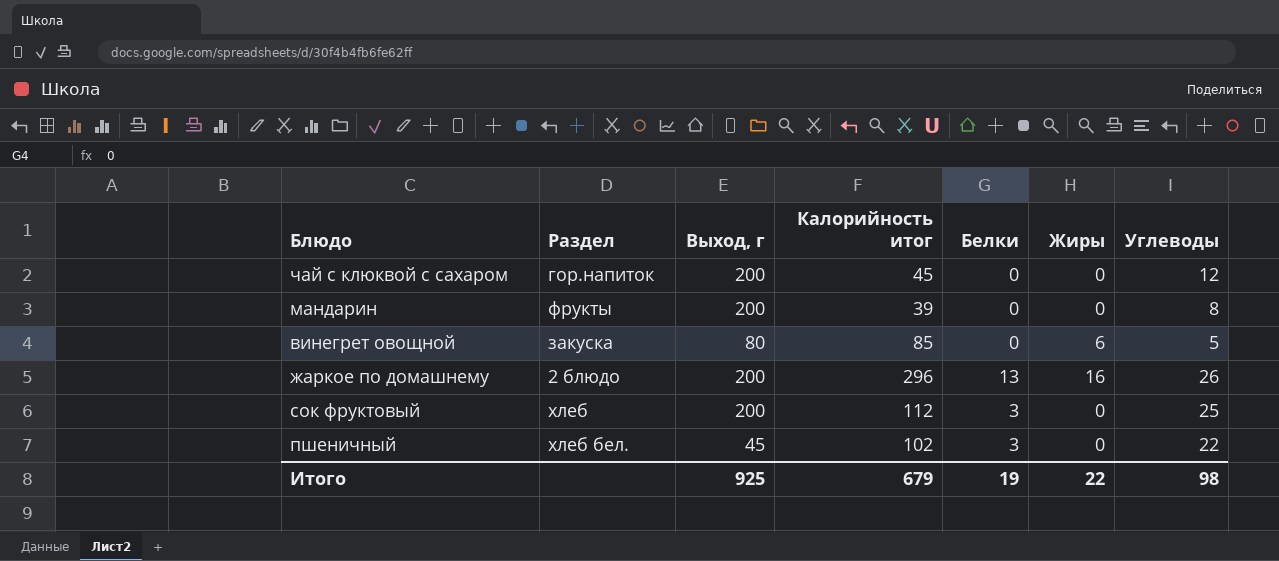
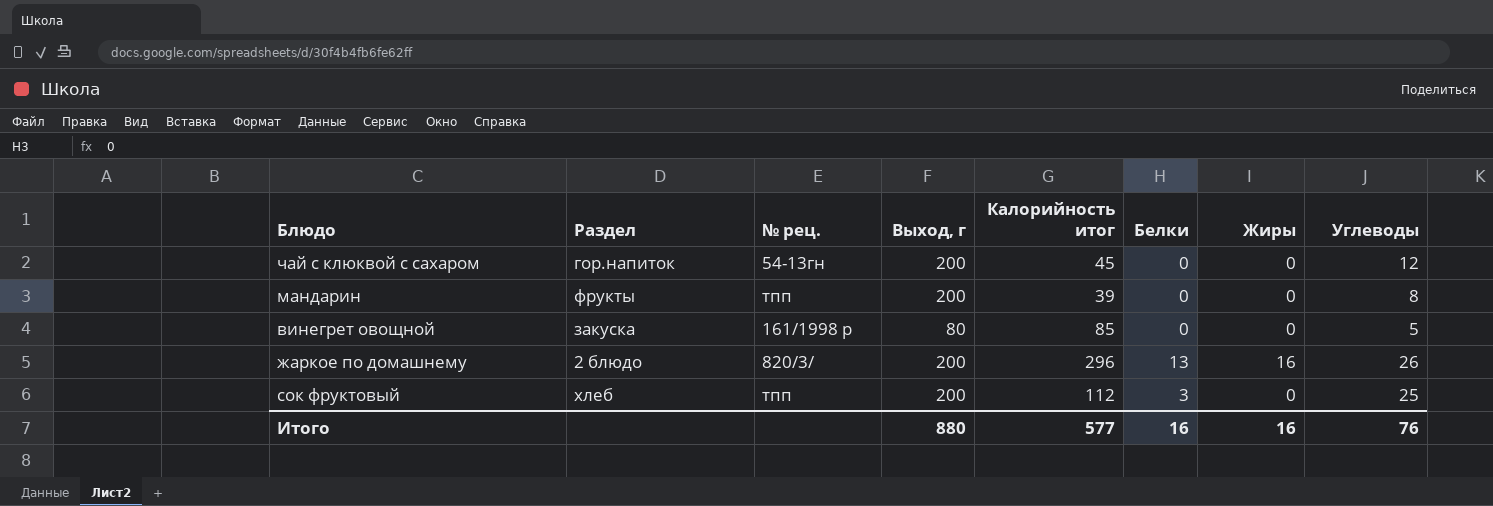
column № рец. | position: none -> 3
row пшеничный: хлеб бел. | 45 | 102 | 3 | 0 | 22 -> none
винегрет овощной | Жиры: 6 -> 0
Итого | Выход, г: 925 -> 880
Итого | Калорийность итог: 679 -> 577
Итого | Белки: 19 -> 16
Итого | Жиры: 22 -> 16
Итого | Углеводы: 98 -> 76

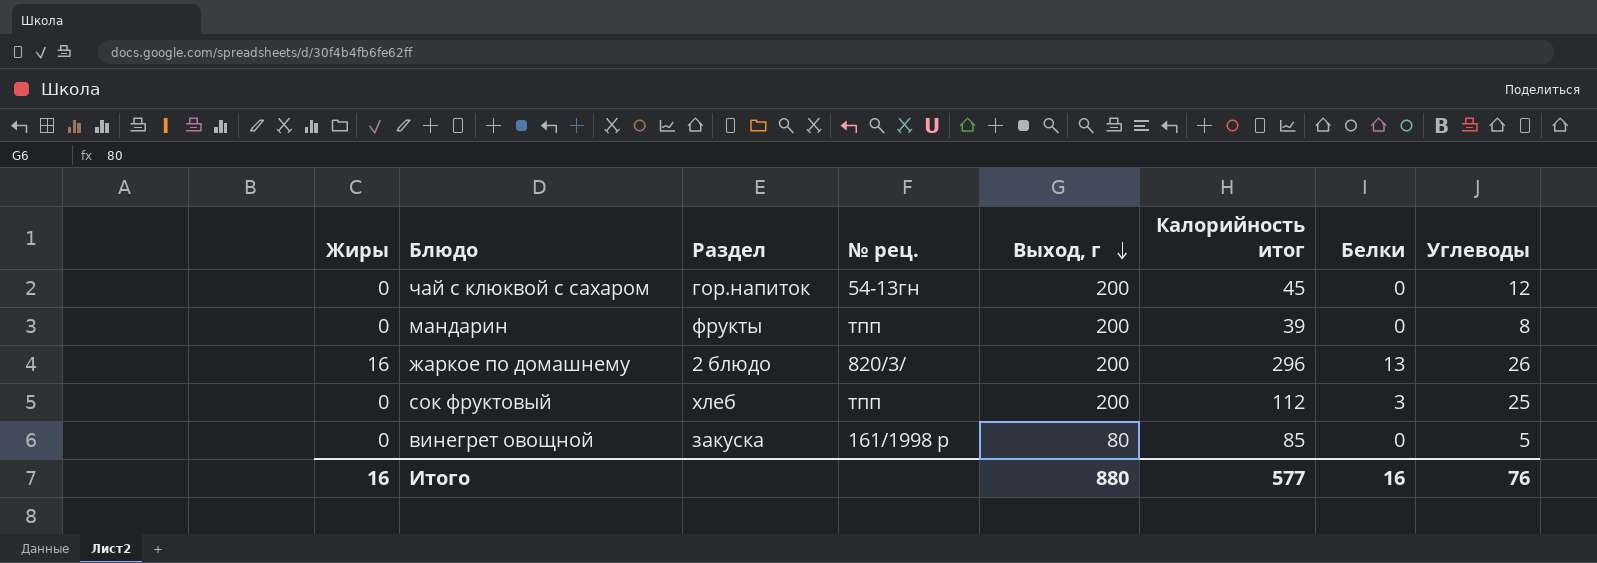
row order: none -> Выход, г descending
column Жиры | position: 7 -> 1

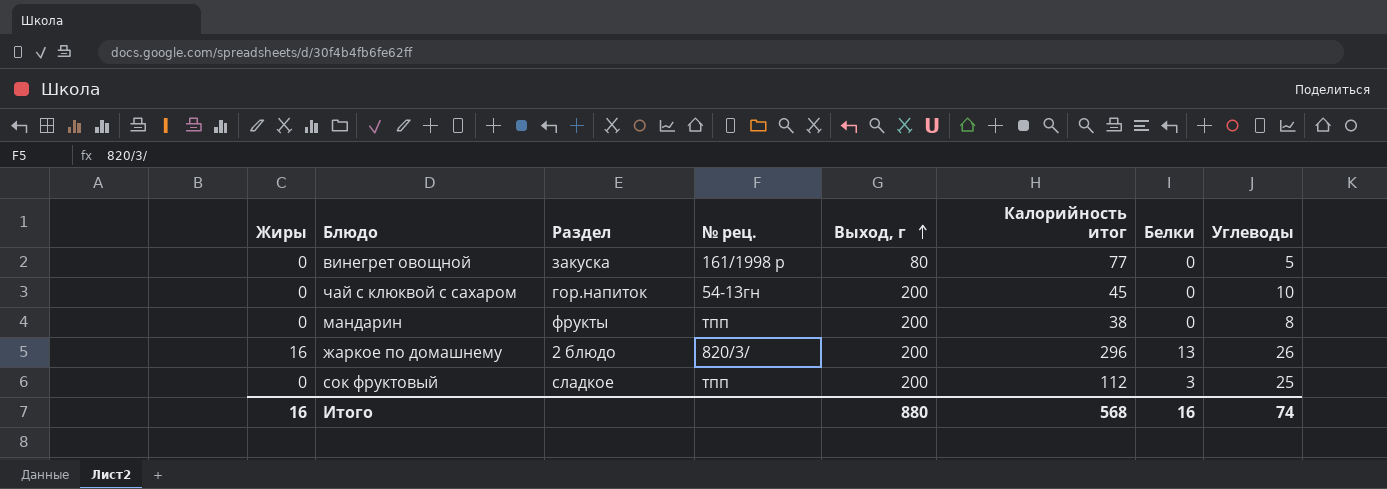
row order: Выход, г descending -> Выход, г ascending
винегрет овощной | Калорийность итог: 85 -> 77
чай с клюквой с сахаром | Углеводы: 12 -> 10
мандарин | Калорийность итог: 39 -> 38
сок фруктовый | Раздел: хлеб -> сладкое
Итого | Калорийность итог: 577 -> 568
Итого | Углеводы: 76 -> 74

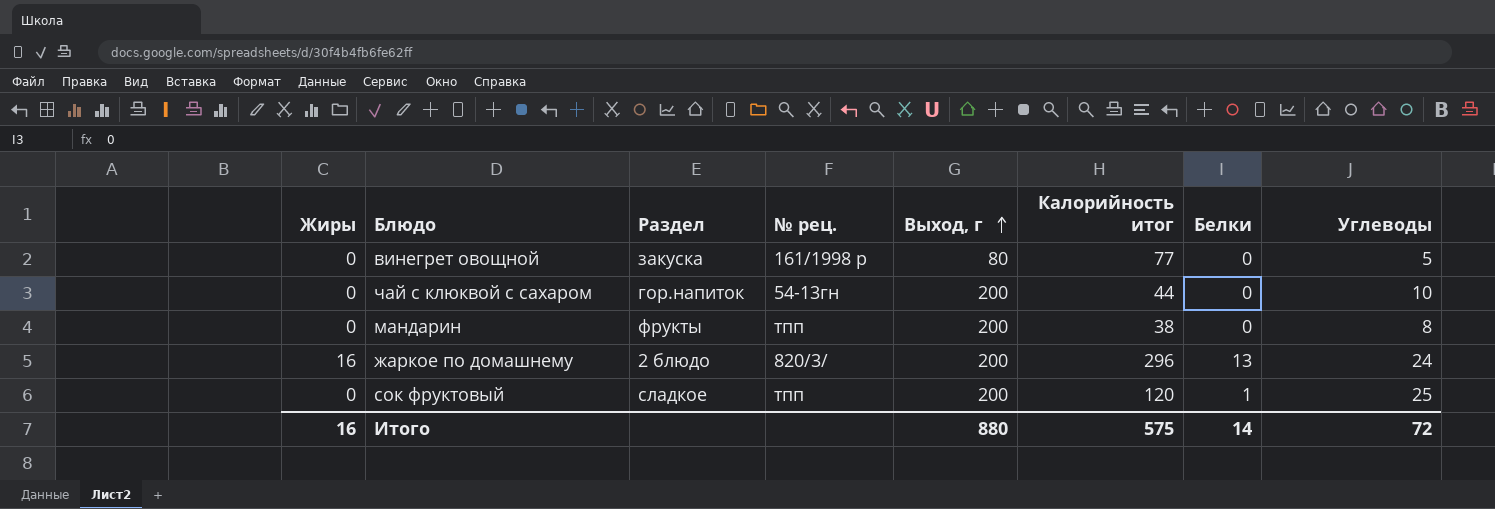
чай с клюквой с сахаром | Калорийность итог: 45 -> 44
жаркое по домашнему | Углеводы: 26 -> 24
сок фруктовый | Калорийность итог: 112 -> 120
сок фруктовый | Белки: 3 -> 1
Итого | Калорийность итог: 568 -> 575
Итого | Белки: 16 -> 14
Итого | Углеводы: 74 -> 72

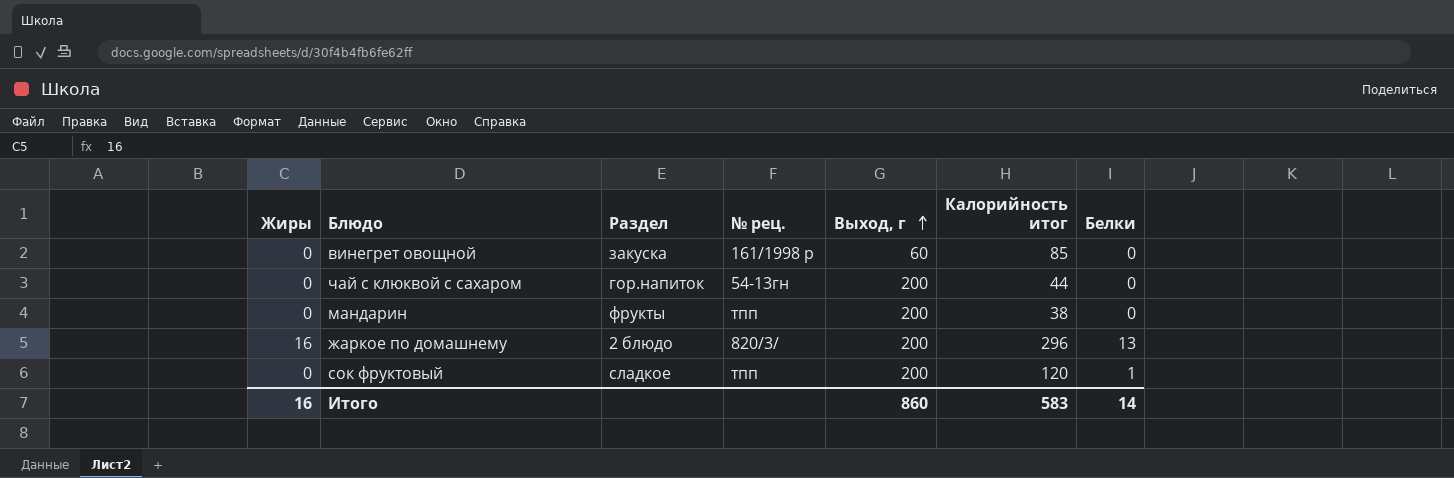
column Углеводы | position: 8 -> none
винегрет овощной | Выход, г: 80 -> 60
винегрет овощной | Калорийность итог: 77 -> 85
Итого | Выход, г: 880 -> 860
Итого | Калорийность итог: 575 -> 583

